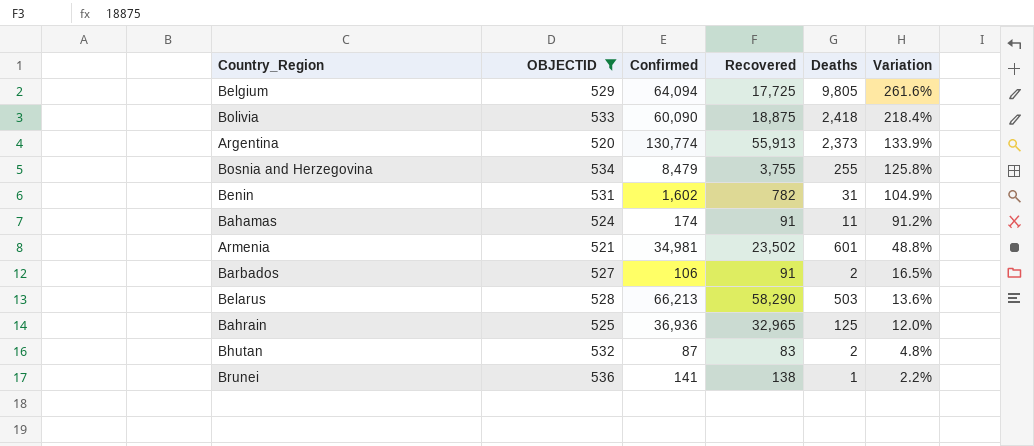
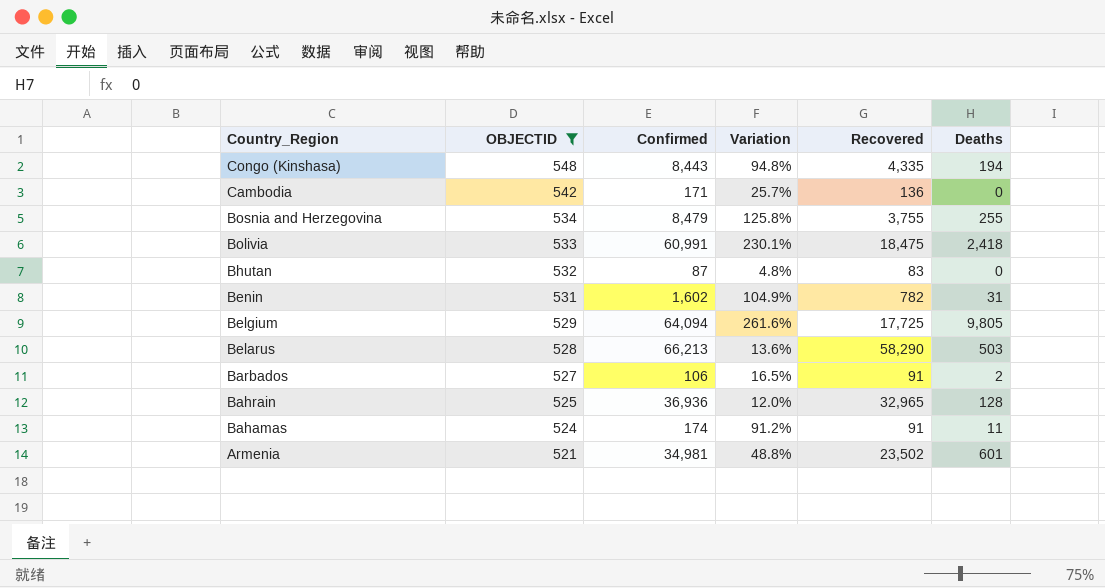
row order: Variation descending -> Country_Region descending
column Variation | position: 6 -> 4
row Argentina: 520 | 130,774 | 55,913 | 2,373 | 133.9% -> none
row Brunei: 536 | 141 | 138 | 1 | 2.2% -> none
row Congo (Kinshasa): none -> 548 | 8,443 | 94.8% | 4,335 | 194
row Cambodia: none -> 542 | 171 | 25.7% | 136 | 0
Bolivia | Confirmed: 60,090 -> 60,991
Bolivia | Variation: 218.4% -> 230.1%
Bolivia | Recovered: 18,875 -> 18,475
Bhutan | Deaths: 2 -> 0
Bahrain | Deaths: 125 -> 128

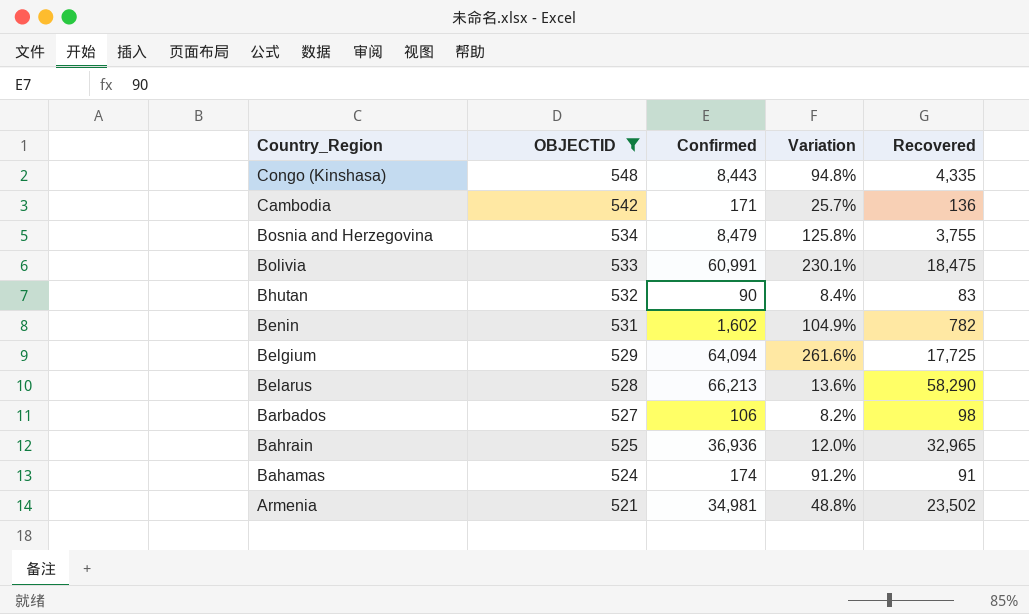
column Deaths | position: 6 -> none
Bhutan | Confirmed: 87 -> 90
Bhutan | Variation: 4.8% -> 8.4%
Barbados | Variation: 16.5% -> 8.2%
Barbados | Recovered: 91 -> 98

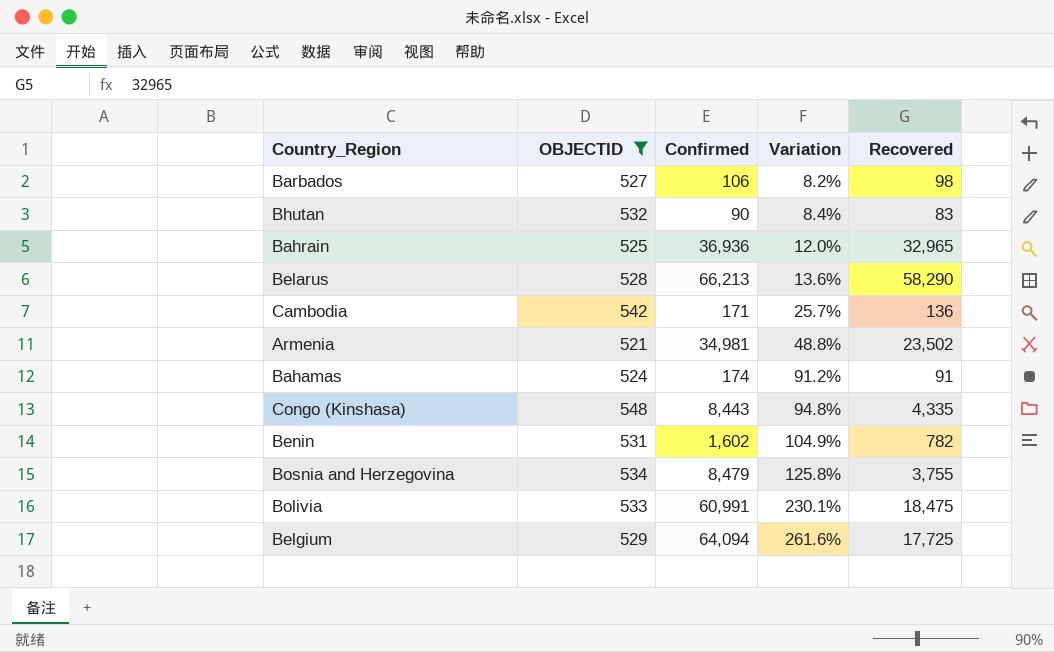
row order: Country_Region descending -> Variation ascending

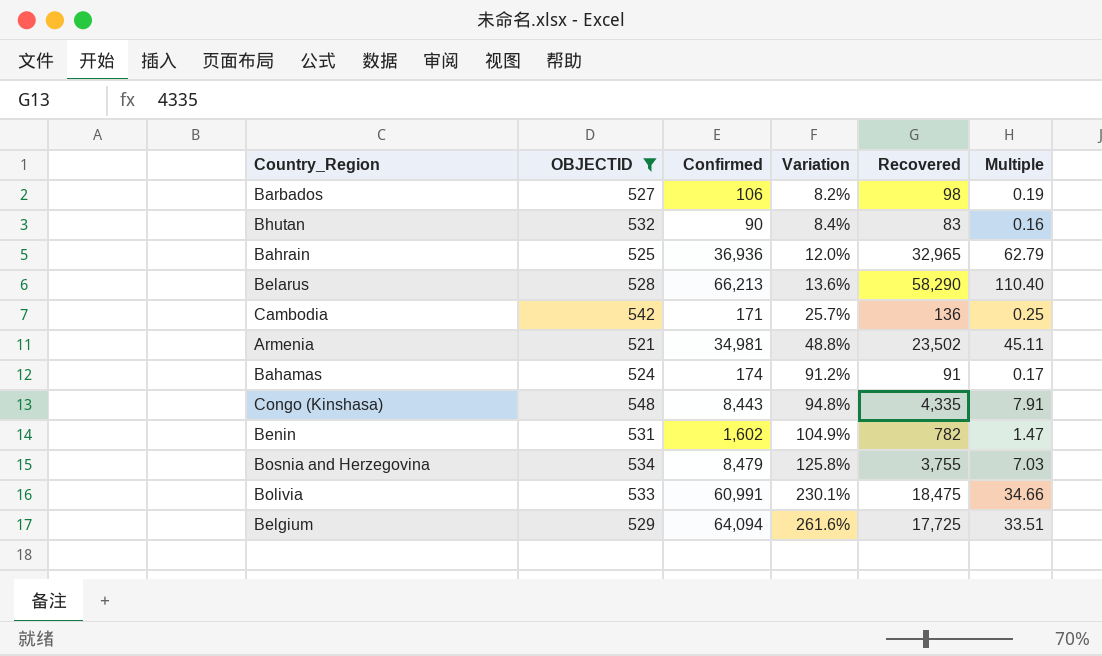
column Multiple | formula: none -> [Recovered] / [OBJECTID]

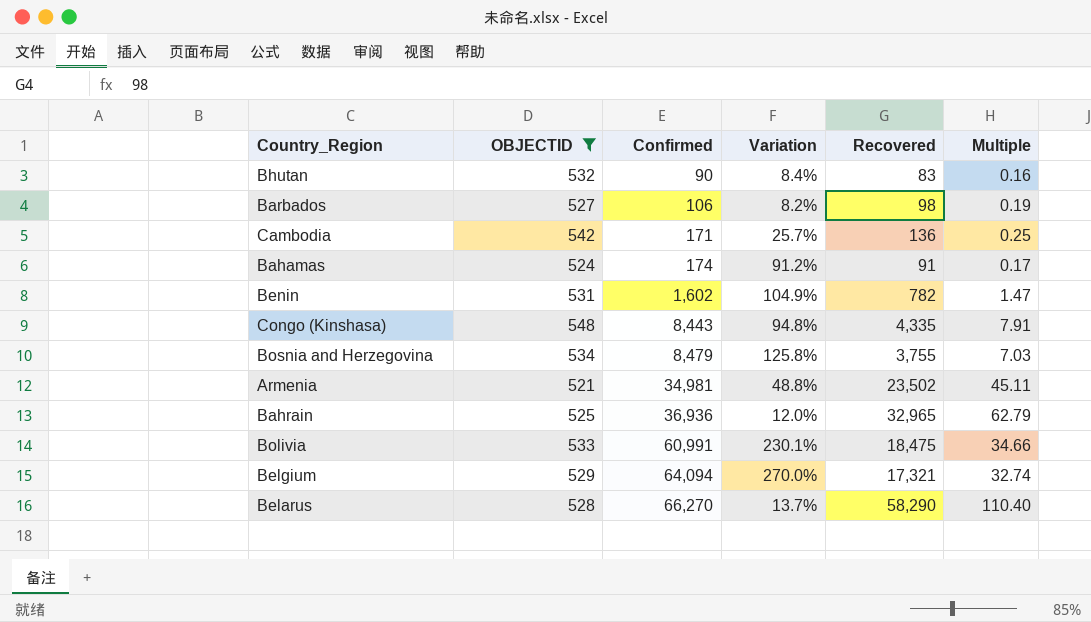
row order: Variation ascending -> Confirmed ascending
Belgium | Variation: 261.6% -> 270.0%
Belgium | Recovered: 17,725 -> 17,321
Belgium | Multiple: 33.51 -> 32.74
Belarus | Confirmed: 66,213 -> 66,270
Belarus | Variation: 13.6% -> 13.7%

